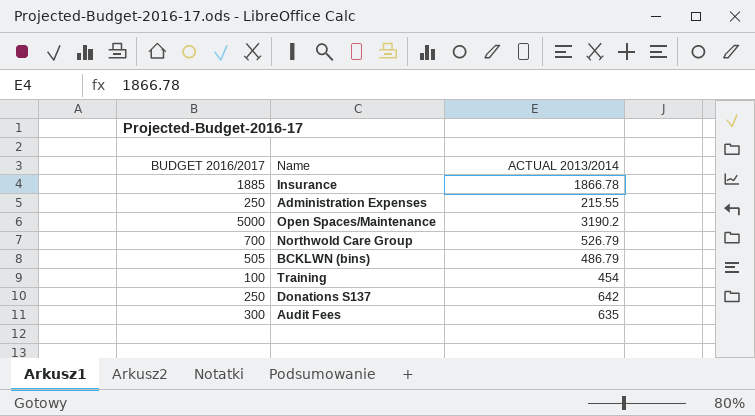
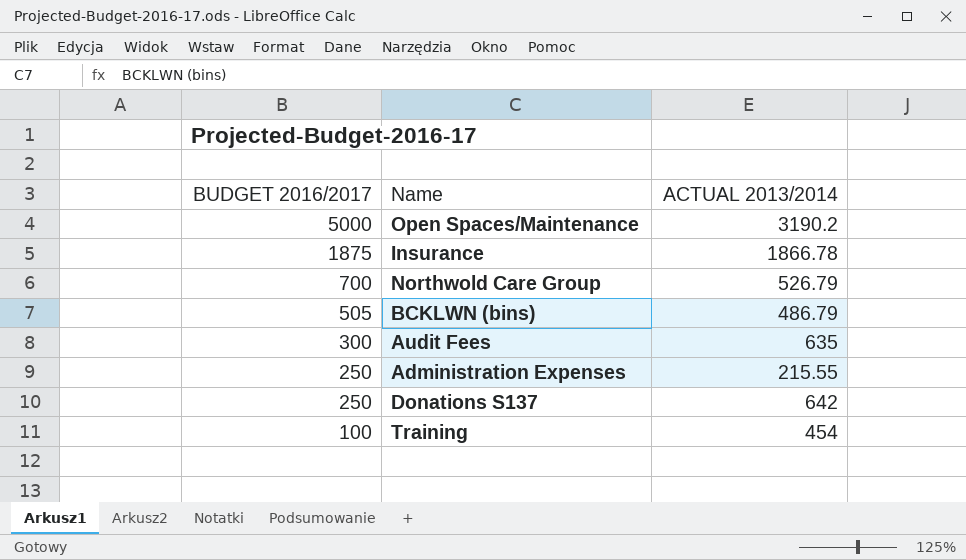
row order: none -> BUDGET 2016/2017 descending
Insurance | BUDGET 2016/2017: 1885 -> 1875

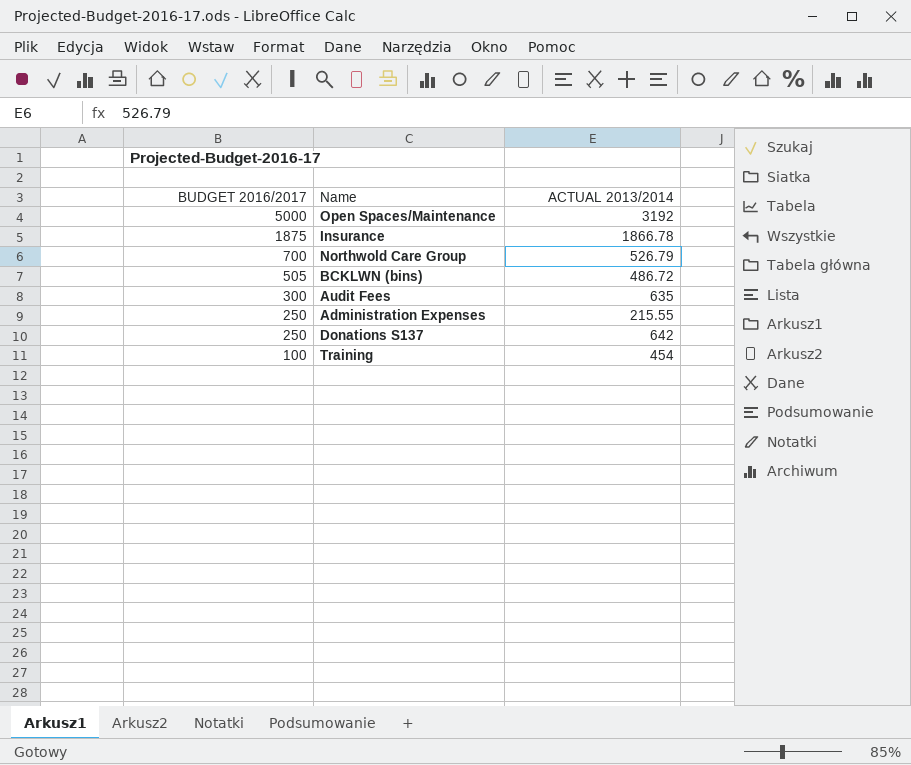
Open Spaces/Maintenance | ACTUAL 2013/2014: 3190.2 -> 3192
BCKLWN (bins) | ACTUAL 2013/2014: 486.79 -> 486.72

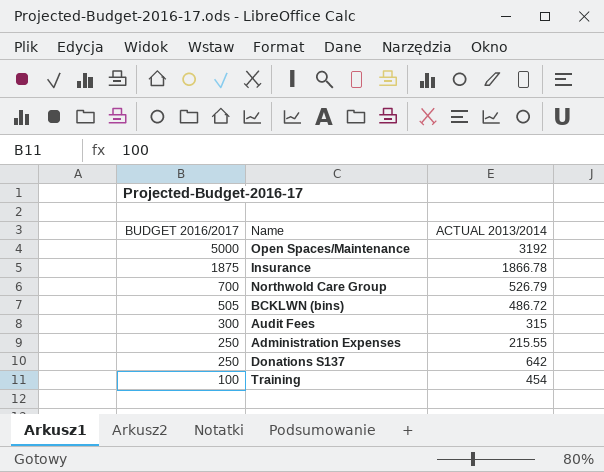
Audit Fees | ACTUAL 2013/2014: 635 -> 315

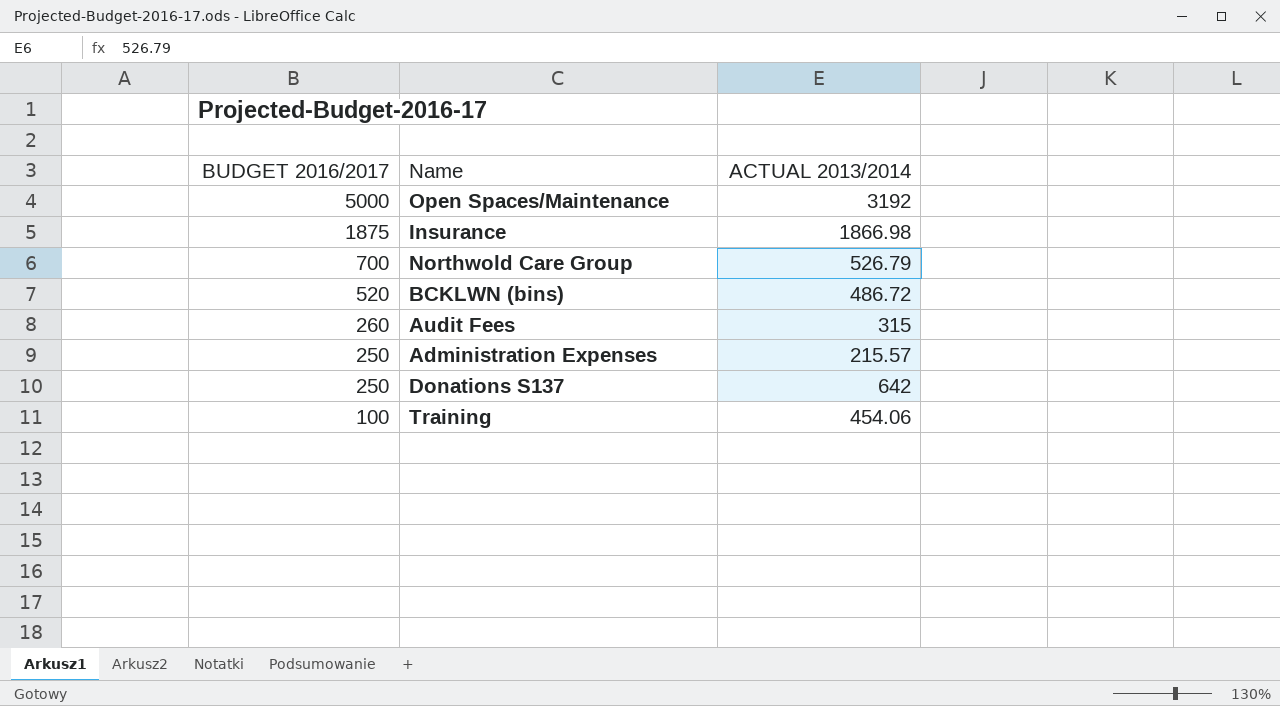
Insurance | ACTUAL 2013/2014: 1866.78 -> 1866.98
BCKLWN (bins) | BUDGET 2016/2017: 505 -> 520
Audit Fees | BUDGET 2016/2017: 300 -> 260
Administration Expenses | ACTUAL 2013/2014: 215.55 -> 215.57
Training | ACTUAL 2013/2014: 454 -> 454.06

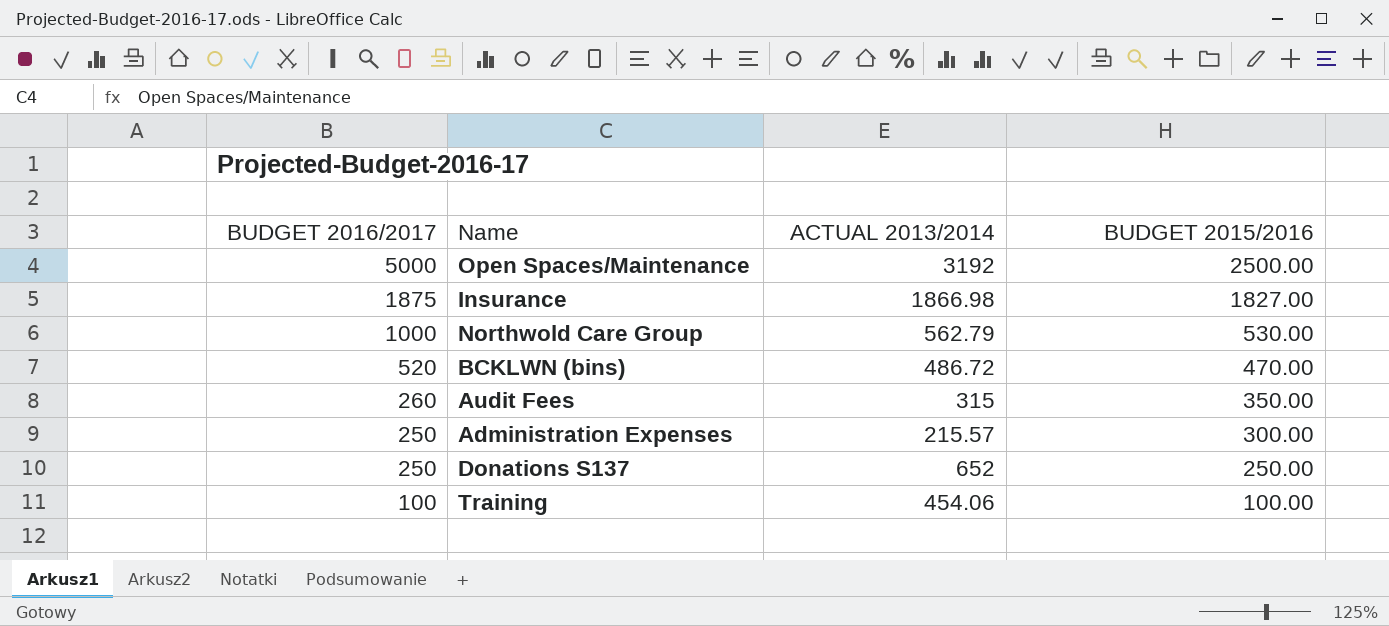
column BUDGET 2015/2016 | position: none -> 4
Northwold Care Group | BUDGET 2016/2017: 700 -> 1000
Northwold Care Group | ACTUAL 2013/2014: 526.79 -> 562.79
Donations S137 | ACTUAL 2013/2014: 642 -> 652

